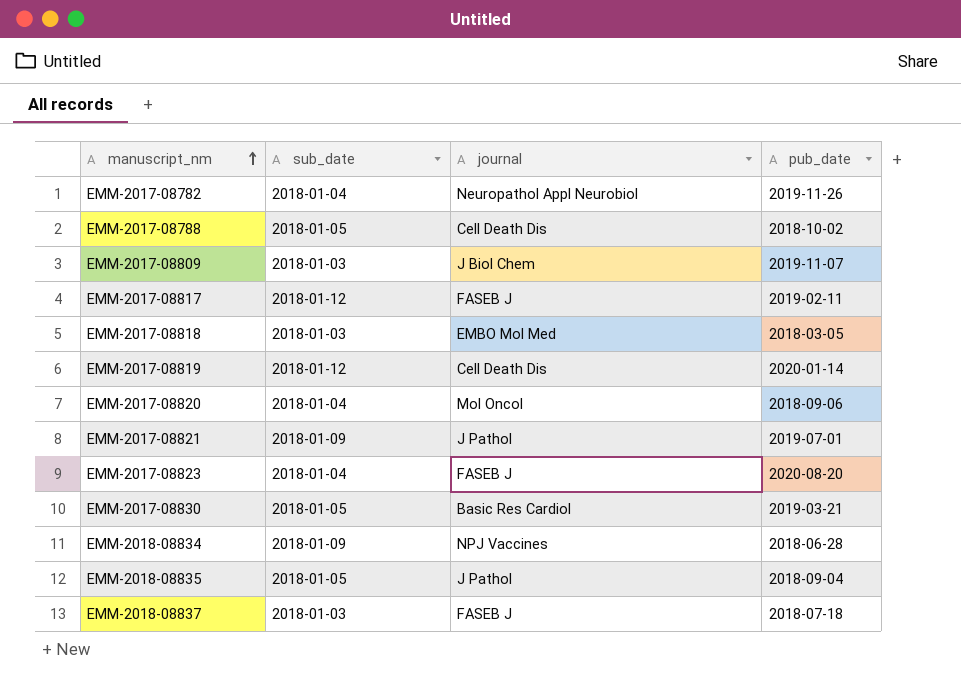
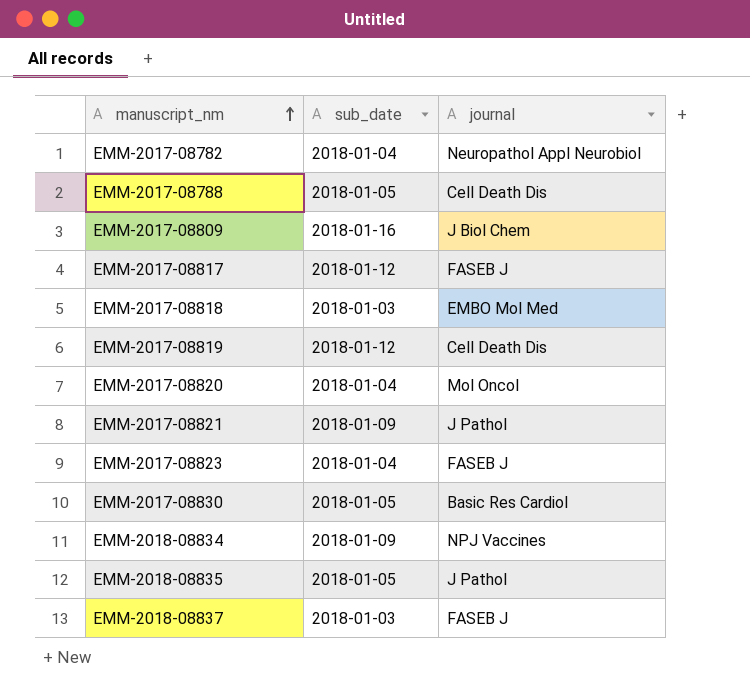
column pub_date | position: 4 -> none
EMM-2017-08809 | sub_date: 2018-01-03 -> 2018-01-16

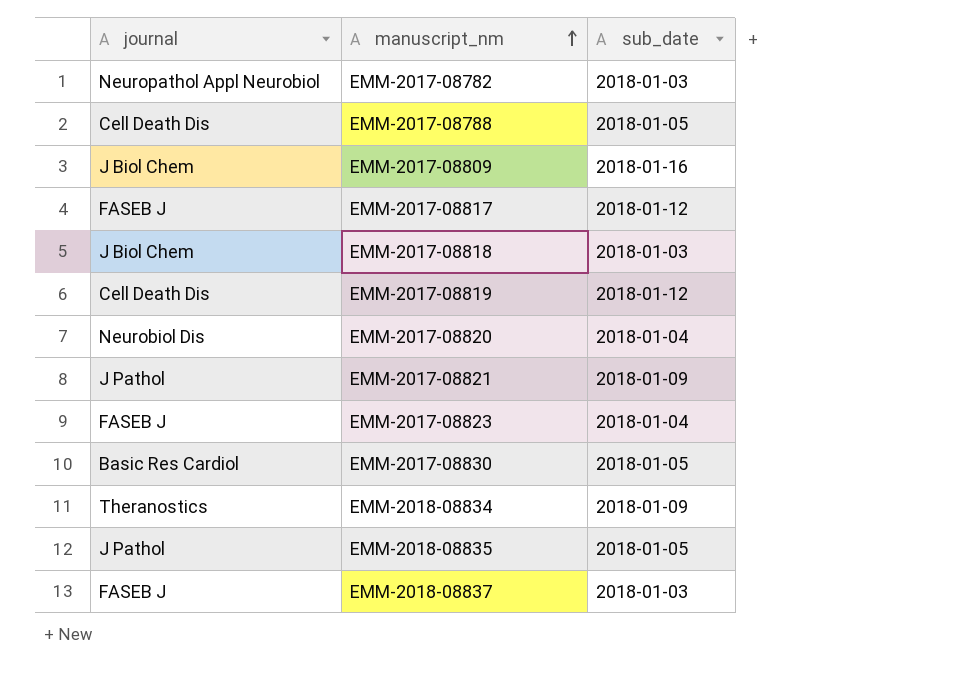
column journal | position: 3 -> 1
EMM-2017-08782 | sub_date: 2018-01-04 -> 2018-01-03
EMM-2017-08818 | journal: EMBO Mol Med -> J Biol Chem
EMM-2017-08820 | journal: Mol Oncol -> Neurobiol Dis
EMM-2018-08834 | journal: NPJ Vaccines -> Theranostics

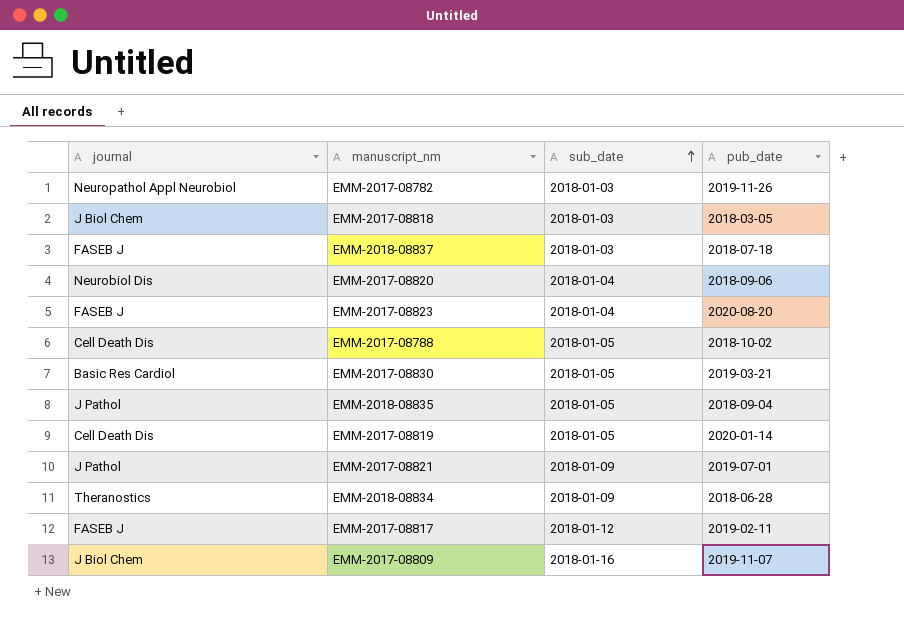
row order: manuscript_nm ascending -> sub_date ascending
column pub_date | position: none -> 4
EMM-2017-08819 | sub_date: 2018-01-12 -> 2018-01-05

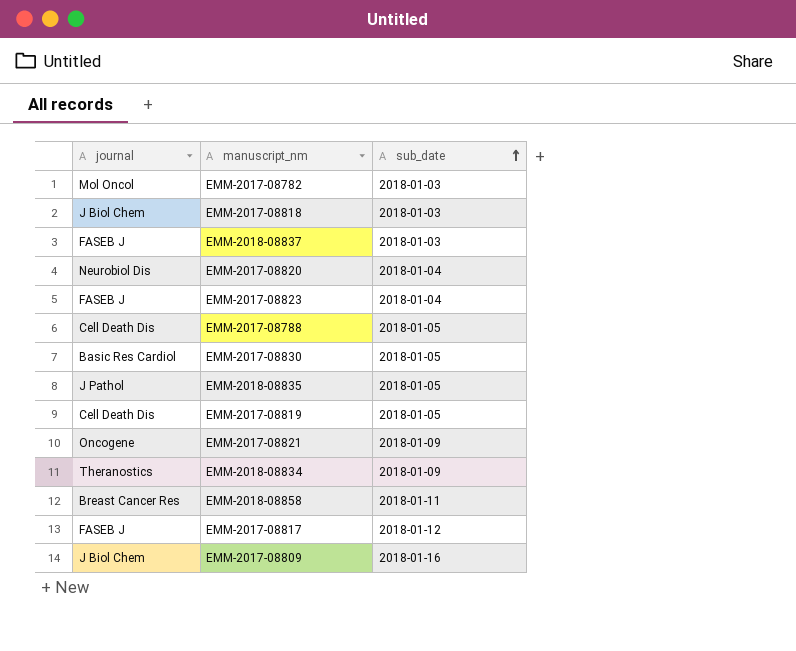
column pub_date | position: 4 -> none
EMM-2017-08782 | journal: Neuropathol Appl Neurobiol -> Mol Oncol
EMM-2017-08821 | journal: J Pathol -> Oncogene
row EMM-2018-08858: none -> Breast Cancer Res | 2018-01-11

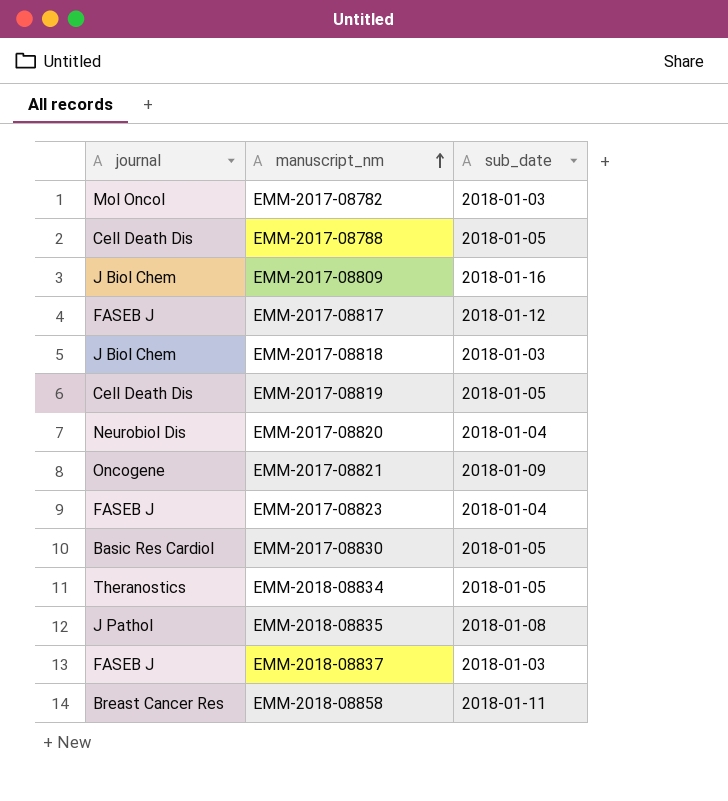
row order: sub_date ascending -> manuscript_nm ascending
EMM-2018-08834 | sub_date: 2018-01-09 -> 2018-01-05
EMM-2018-08835 | sub_date: 2018-01-05 -> 2018-01-08

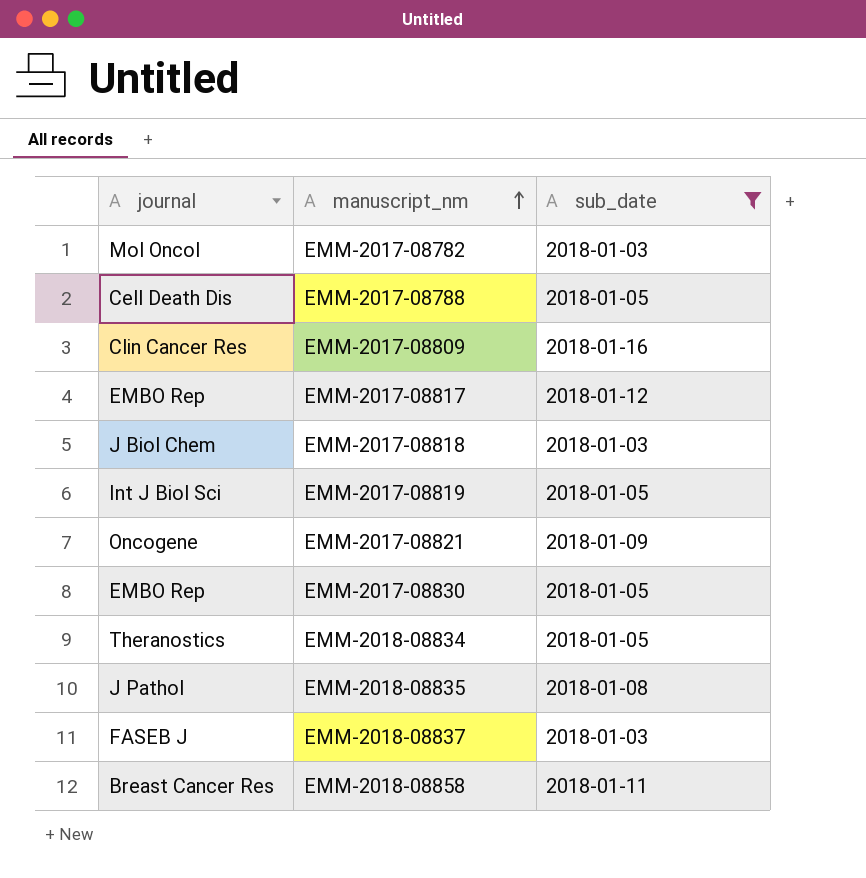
filter: none -> sub_date != 2018-01-04
EMM-2017-08809 | journal: J Biol Chem -> Clin Cancer Res
EMM-2017-08817 | journal: FASEB J -> EMBO Rep
EMM-2017-08819 | journal: Cell Death Dis -> Int J Biol Sci
EMM-2017-08830 | journal: Basic Res Cardiol -> EMBO Rep

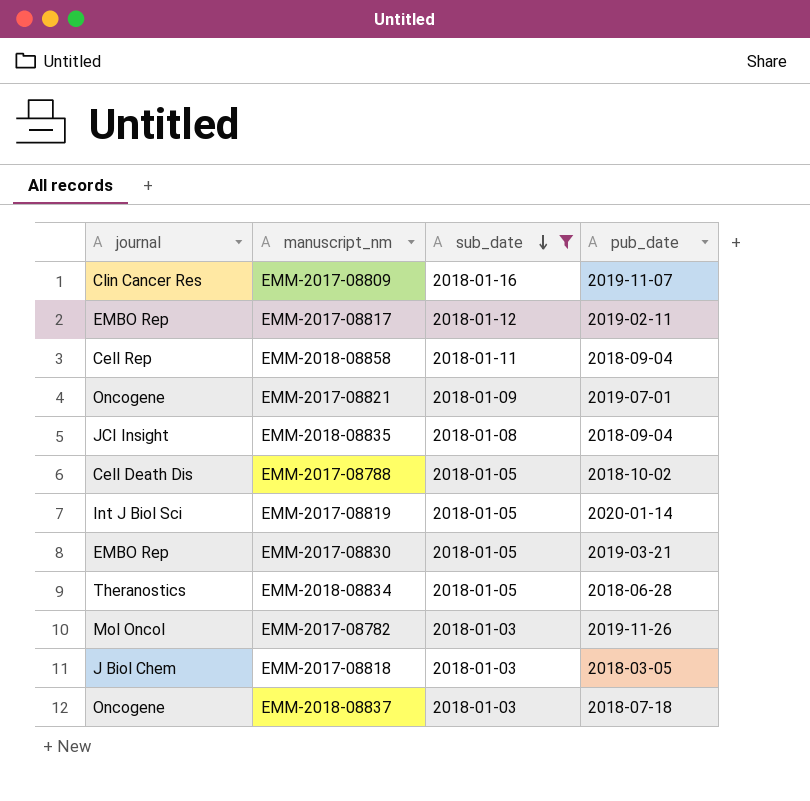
row order: manuscript_nm ascending -> sub_date descending
column pub_date | position: none -> 4
EMM-2018-08858 | journal: Breast Cancer Res -> Cell Rep
EMM-2018-08835 | journal: J Pathol -> JCI Insight
EMM-2018-08837 | journal: FASEB J -> Oncogene

